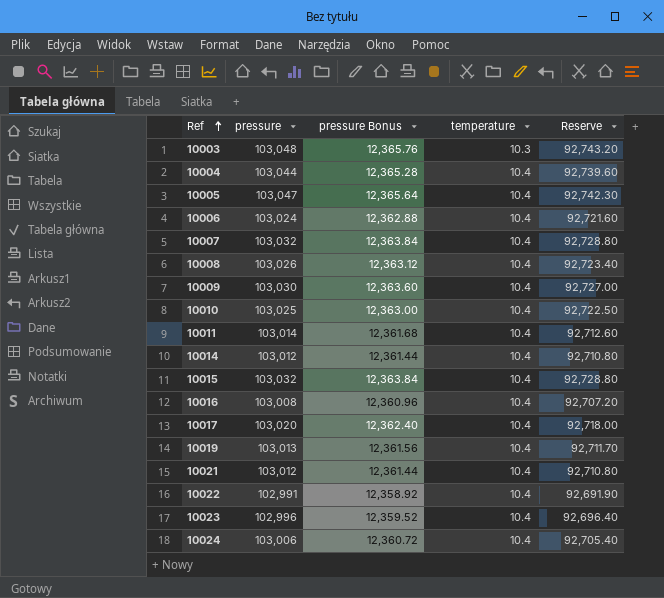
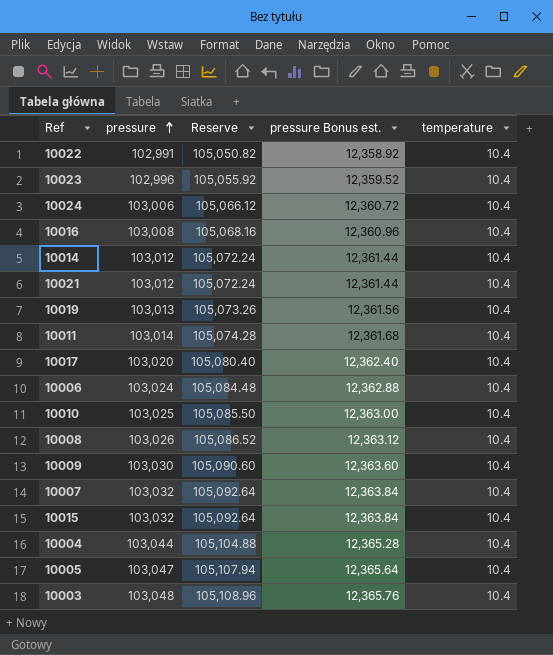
row order: Ref ascending -> pressure ascending
column Reserve | formula: [pressure] * 0.9 -> [pressure] * 1.02
column Reserve | position: 5 -> 3
column name: pressure Bonus -> pressure Bonus est.
10003 | temperature: 10.3 -> 10.4

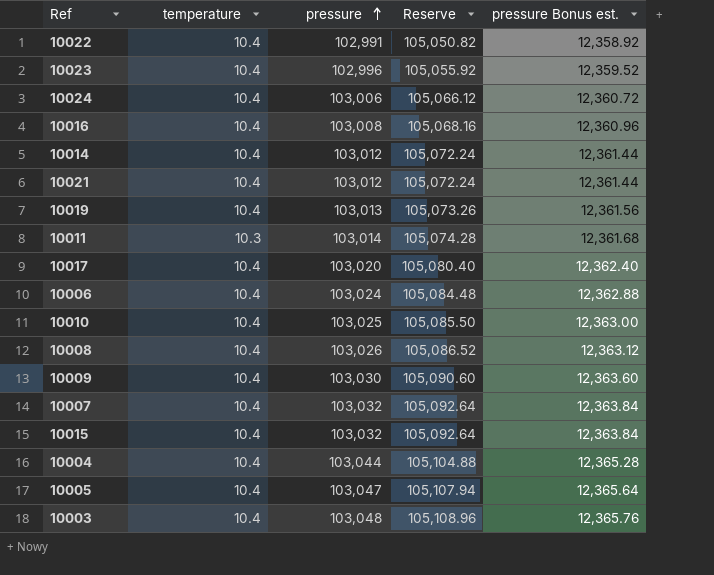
column temperature | position: 5 -> 2
10011 | temperature: 10.4 -> 10.3

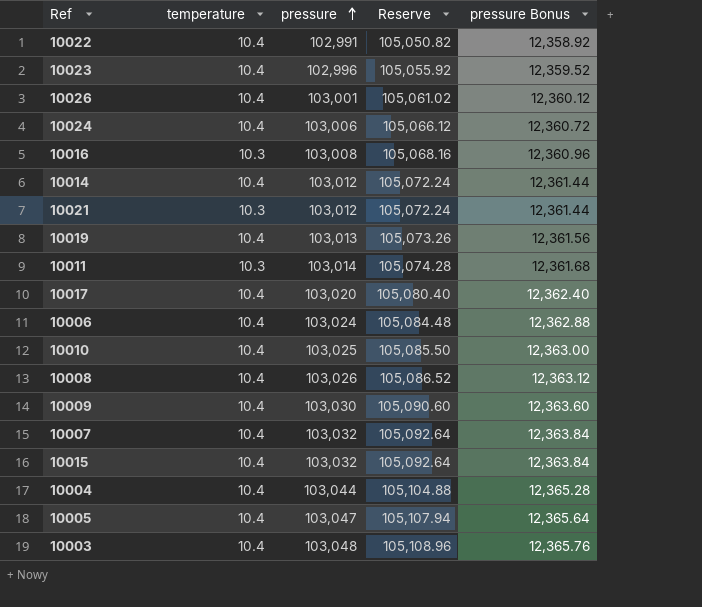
column name: pressure Bonus est. -> pressure Bonus
row 10026: none -> 10.4 | 103,001 | 105,061.02 | 12,360.12
10016 | temperature: 10.4 -> 10.3
10021 | temperature: 10.4 -> 10.3

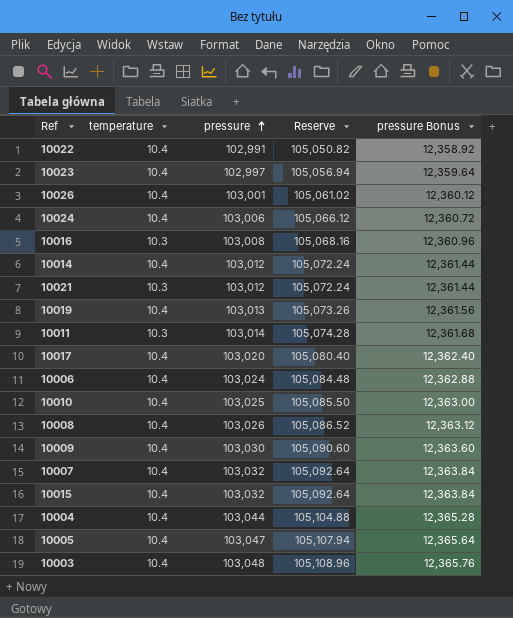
10023 | pressure: 102,996 -> 102,997
10023 | Reserve: 105,055.92 -> 105,056.94
10023 | pressure Bonus: 12,359.52 -> 12,359.64

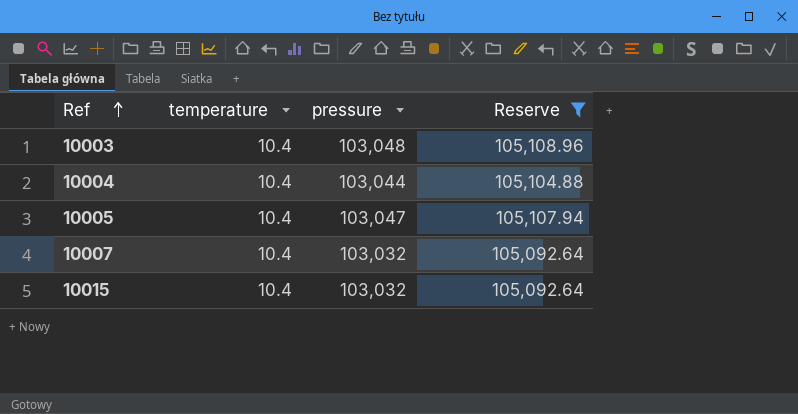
filter: none -> Reserve >= 105,092.64
row order: pressure ascending -> Ref ascending
column pressure Bonus | formula: [pressure] * 0.12 -> none

